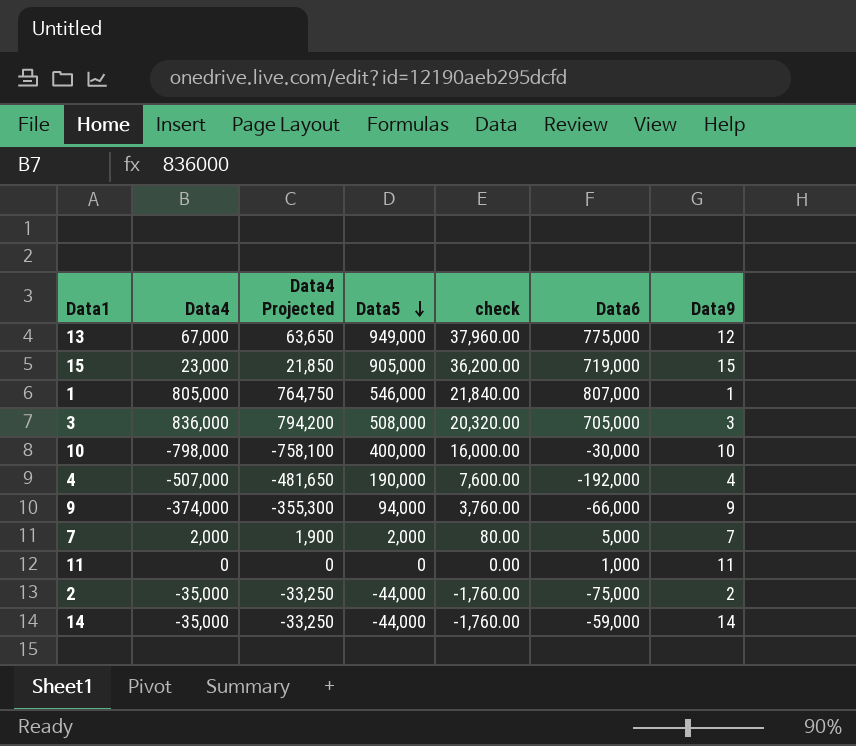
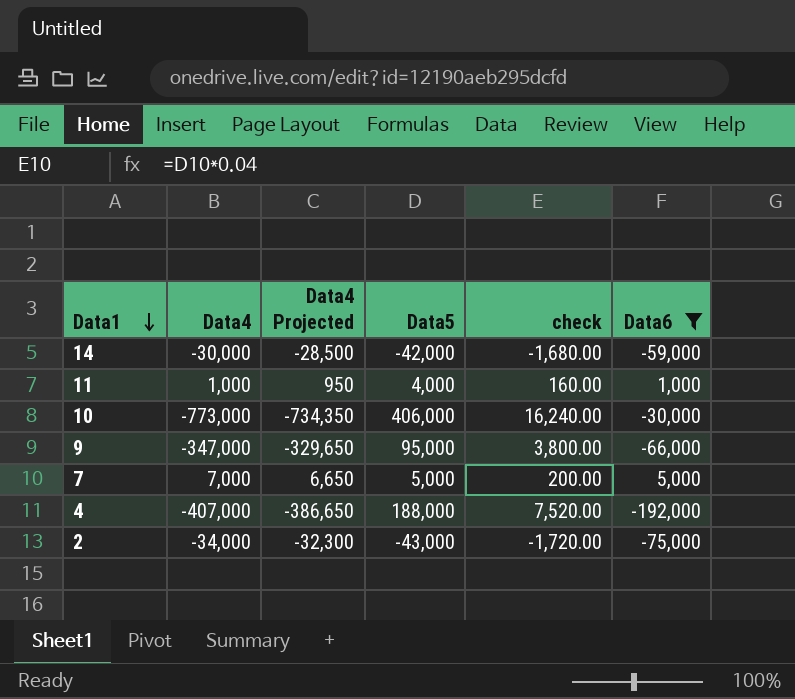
filter: none -> Data6 <= 5,000
row order: Data5 descending -> Data1 descending
column Data9 | position: 7 -> none
14 | Data4: -35,000 -> -30,000
14 | Data4 Projected: -33,250 -> -28,500
14 | Data5: -44,000 -> -42,000
14 | check: -1,760.00 -> -1,680.00
11 | Data4: 0 -> 1,000
11 | Data4 Projected: 0 -> 950
11 | Data5: 0 -> 4,000
11 | check: 0.00 -> 160.00
10 | Data4: -798,000 -> -773,000
10 | Data4 Projected: -758,100 -> -734,350
10 | Data5: 400,000 -> 406,000
10 | check: 16,000.00 -> 16,240.00
9 | Data4: -374,000 -> -347,000
9 | Data4 Projected: -355,300 -> -329,650
9 | Data5: 94,000 -> 95,000
9 | check: 3,760.00 -> 3,800.00
7 | Data4: 2,000 -> 7,000
7 | Data4 Projected: 1,900 -> 6,650
7 | Data5: 2,000 -> 5,000
7 | check: 80.00 -> 200.00
4 | Data4: -507,000 -> -407,000
4 | Data4 Projected: -481,650 -> -386,650
4 | Data5: 190,000 -> 188,000
4 | check: 7,600.00 -> 7,520.00
2 | Data4: -35,000 -> -34,000
2 | Data4 Projected: -33,250 -> -32,300
2 | Data5: -44,000 -> -43,000
2 | check: -1,760.00 -> -1,720.00

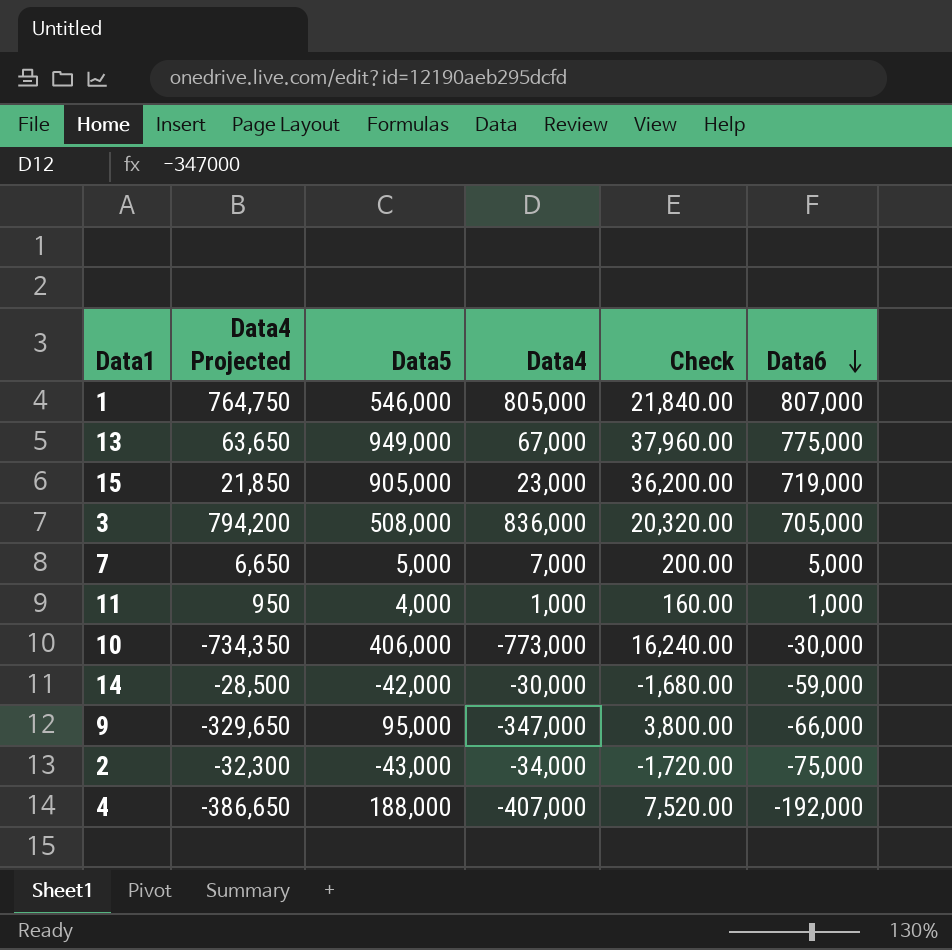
filter: Data6 <= 5,000 -> none
row order: Data1 descending -> Data6 descending
column Data4 | position: 2 -> 4
column name: check -> Check

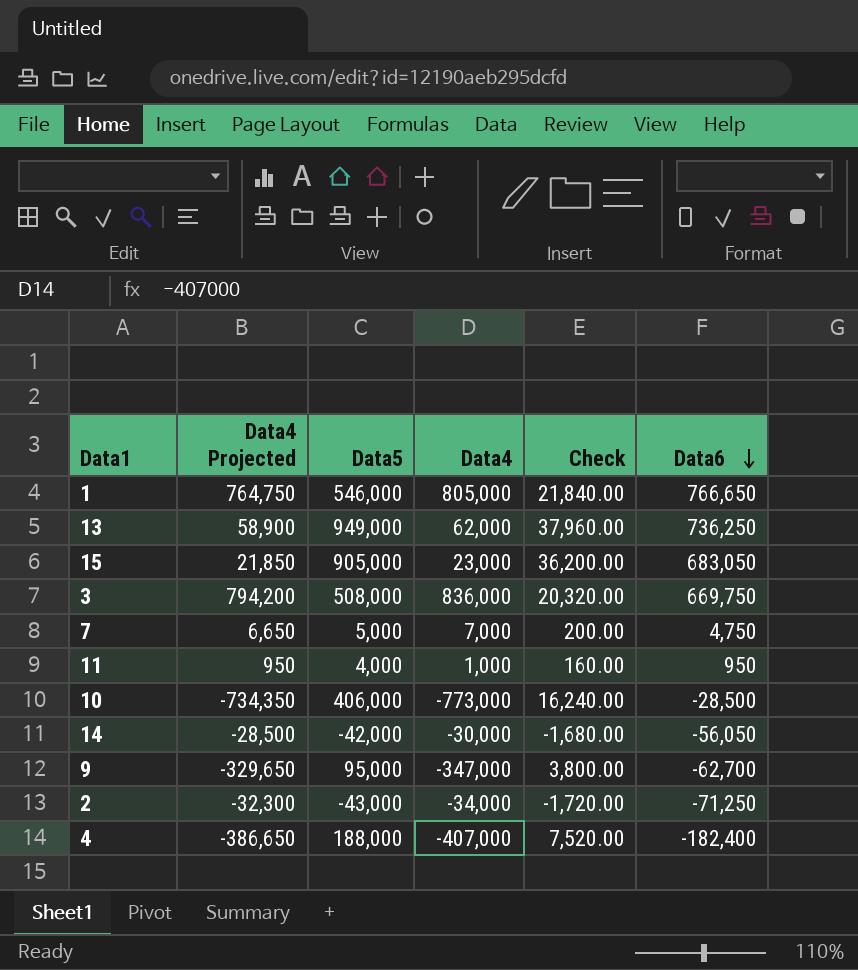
1 | Data6: 807,000 -> 766,650
13 | Data4 Projected: 63,650 -> 58,900
13 | Data4: 67,000 -> 62,000
13 | Data6: 775,000 -> 736,250
15 | Data6: 719,000 -> 683,050
3 | Data6: 705,000 -> 669,750
7 | Data6: 5,000 -> 4,750
11 | Data6: 1,000 -> 950
10 | Data6: -30,000 -> -28,500
14 | Data6: -59,000 -> -56,050
9 | Data6: -66,000 -> -62,700
2 | Data6: -75,000 -> -71,250
4 | Data6: -192,000 -> -182,400

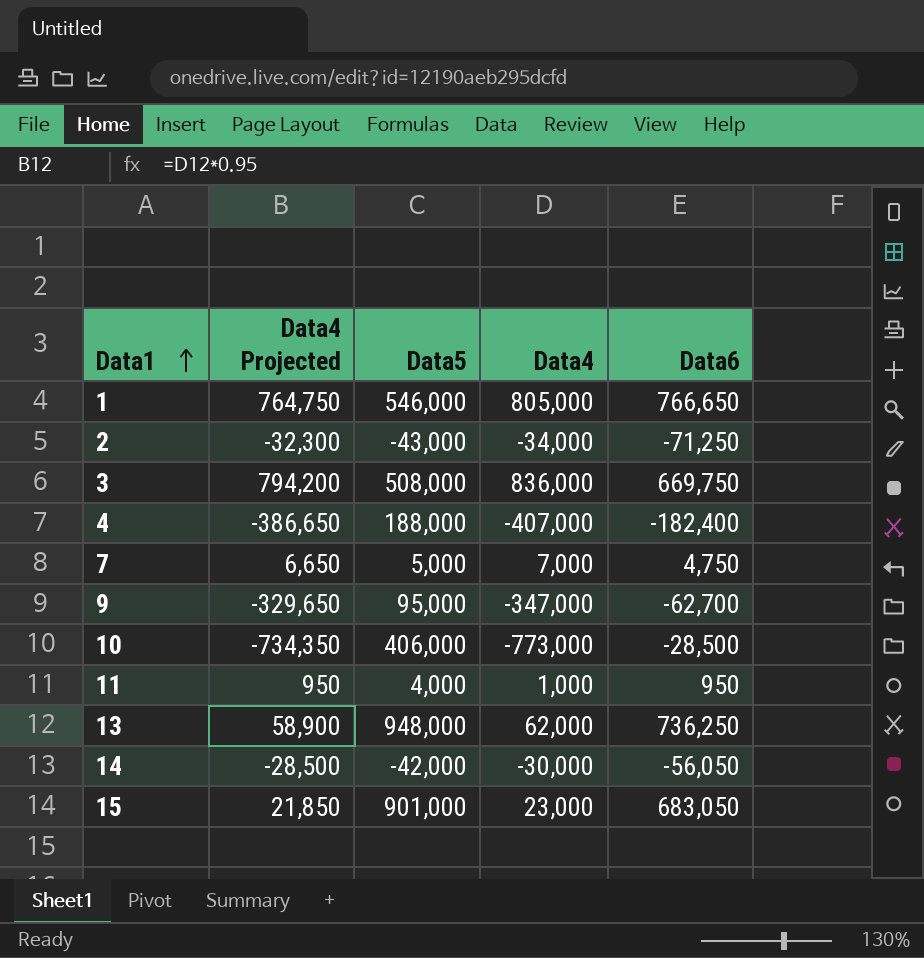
row order: Data6 descending -> Data1 ascending
column Check | formula: [Data5] * 0.04 -> none
13 | Data5: 949,000 -> 948,000
15 | Data5: 905,000 -> 901,000

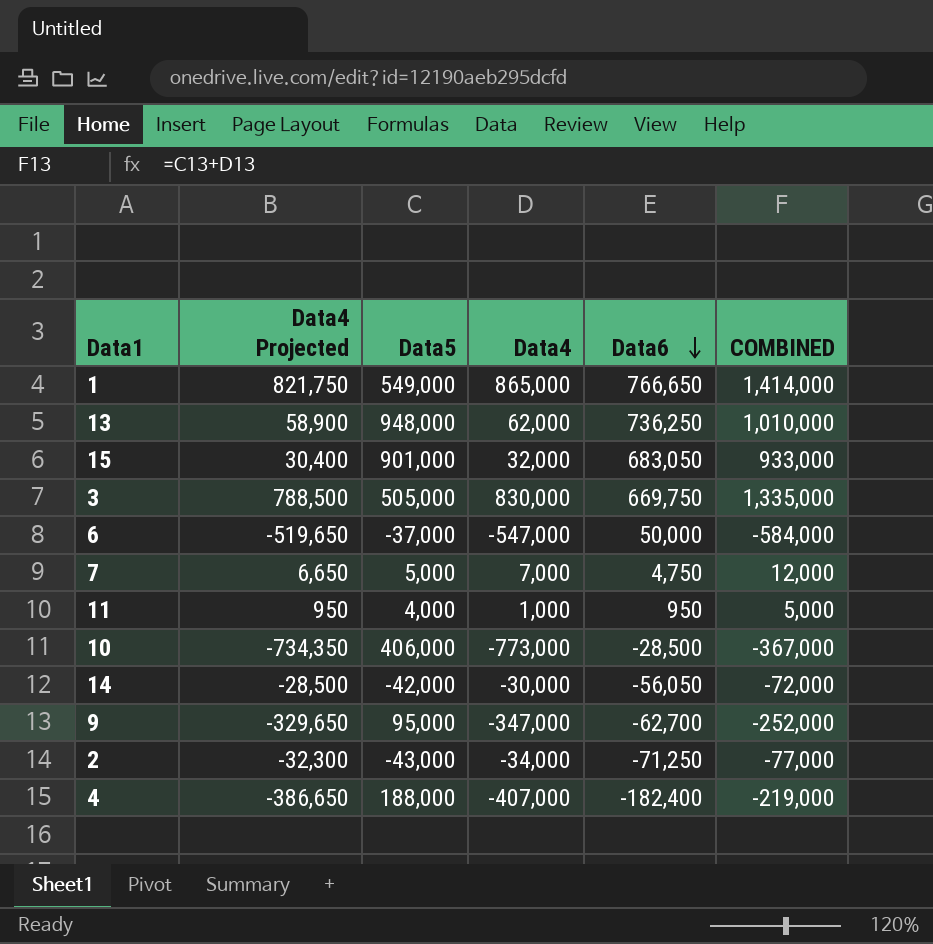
row order: Data1 ascending -> Data6 descending
column COMBINED | formula: none -> [Data5] + [Data4]
1 | Data4 Projected: 764,750 -> 821,750
1 | Data5: 546,000 -> 549,000
1 | Data4: 805,000 -> 865,000
15 | Data4 Projected: 21,850 -> 30,400
15 | Data4: 23,000 -> 32,000
3 | Data4 Projected: 794,200 -> 788,500
3 | Data5: 508,000 -> 505,000
3 | Data4: 836,000 -> 830,000
row 6: none -> -519,650 | -37,000 | -547,000 | 50,000 | -584,000

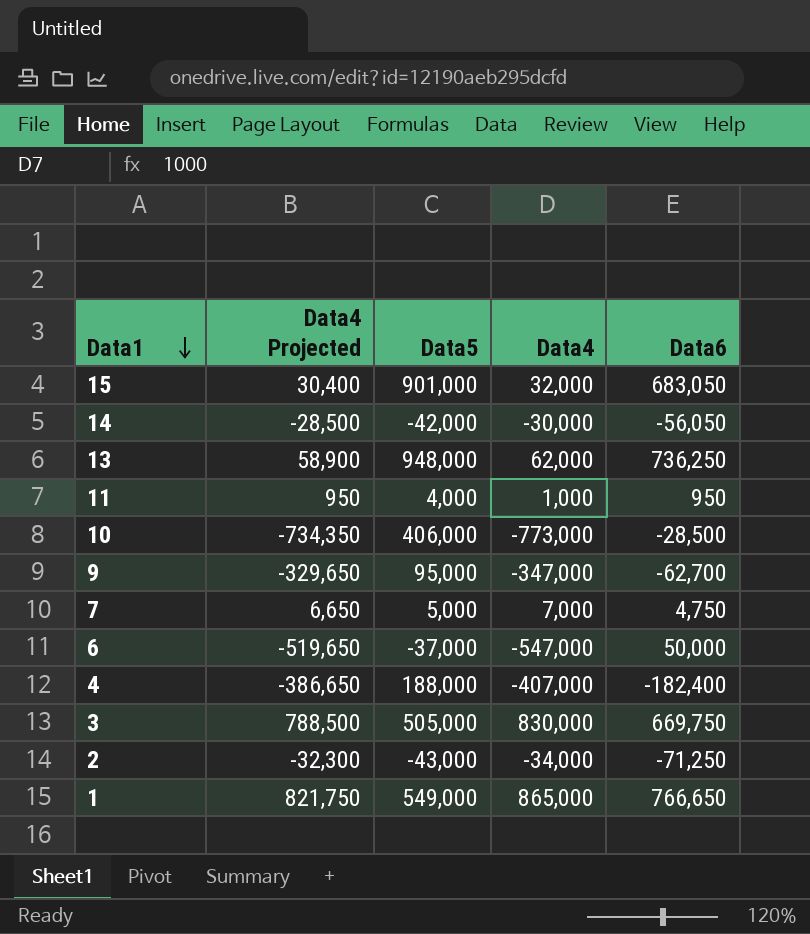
row order: Data6 descending -> Data1 descending
column COMBINED | formula: [Data5] + [Data4] -> none

